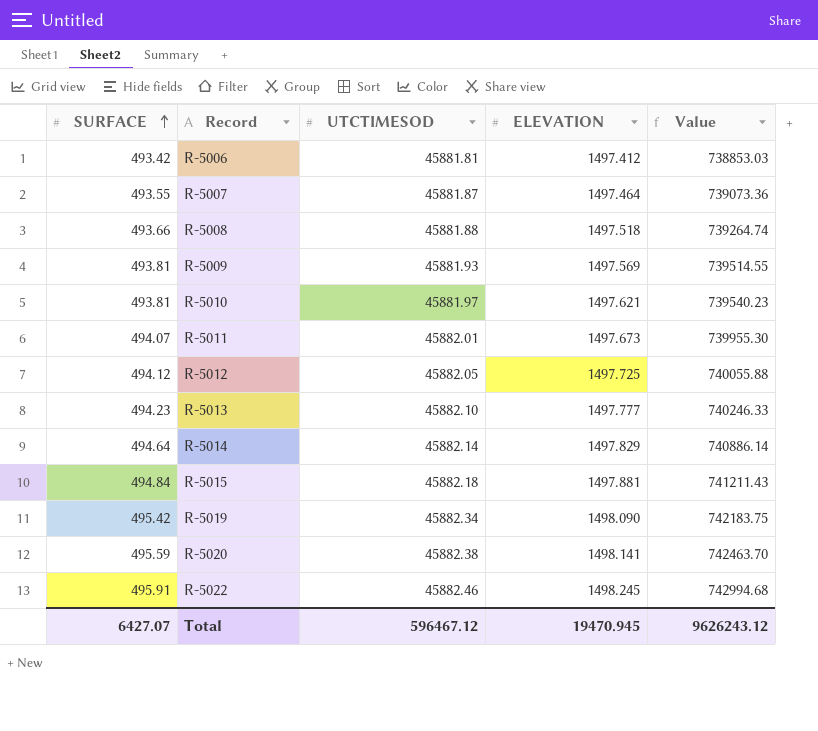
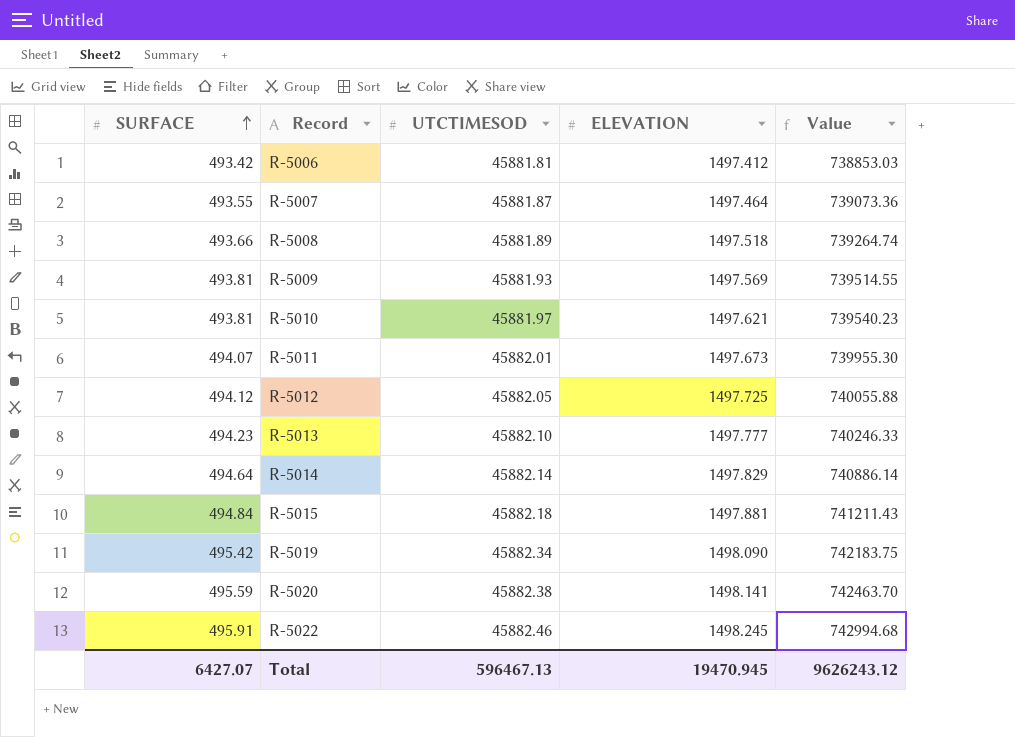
R-5008 | UTCTIMESOD: 45881.88 -> 45881.89
Total | UTCTIMESOD: 596467.12 -> 596467.13

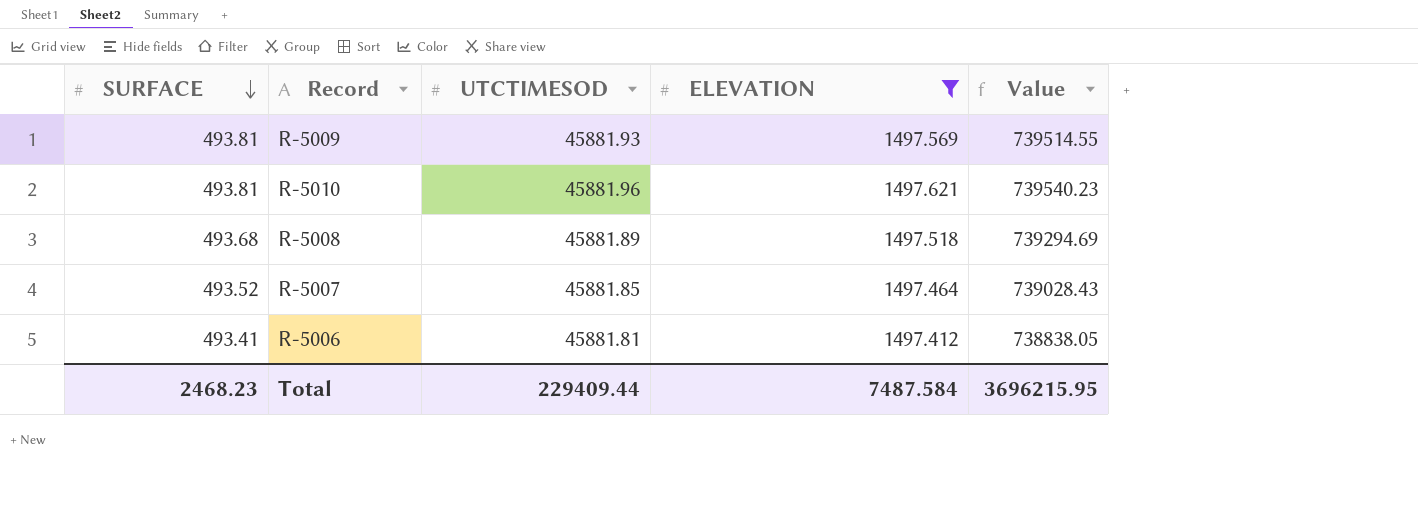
filter: none -> ELEVATION <= 1497.621
row order: SURFACE ascending -> SURFACE descending
R-5010 | UTCTIMESOD: 45881.97 -> 45881.96
R-5008 | SURFACE: 493.66 -> 493.68
R-5008 | Value: 739264.74 -> 739294.69
R-5007 | SURFACE: 493.55 -> 493.52
R-5007 | UTCTIMESOD: 45881.87 -> 45881.85
R-5007 | Value: 739073.36 -> 739028.43
R-5006 | SURFACE: 493.42 -> 493.41
R-5006 | Value: 738853.03 -> 738838.05
Total | SURFACE: 6427.07 -> 2468.23
Total | UTCTIMESOD: 596467.13 -> 229409.44
Total | ELEVATION: 19470.945 -> 7487.584
Total | Value: 9626243.12 -> 3696215.95

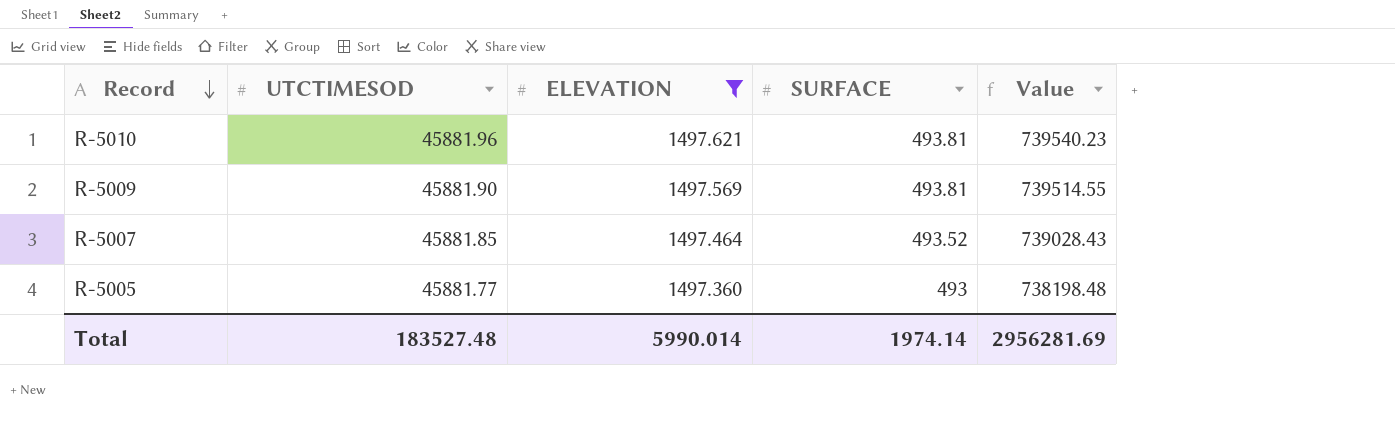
row order: SURFACE descending -> Record descending
column SURFACE | position: 1 -> 4
row R-5008: 493.68 | 45881.89 | 1497.518 | 739294.69 -> none
row R-5006: 493.41 | 45881.81 | 1497.412 | 738838.05 -> none
R-5009 | UTCTIMESOD: 45881.93 -> 45881.90
row R-5005: none -> 45881.77 | 1497.360 | 493 | 738198.48
Total | UTCTIMESOD: 229409.44 -> 183527.48
Total | ELEVATION: 7487.584 -> 5990.014
Total | SURFACE: 2468.23 -> 1974.14
Total | Value: 3696215.95 -> 2956281.69

